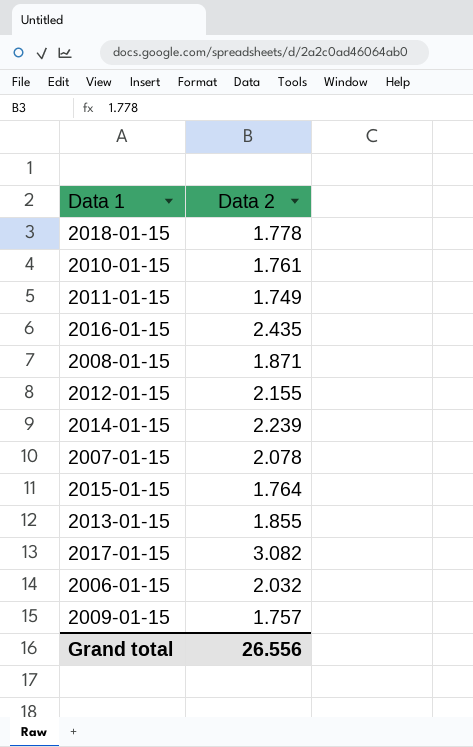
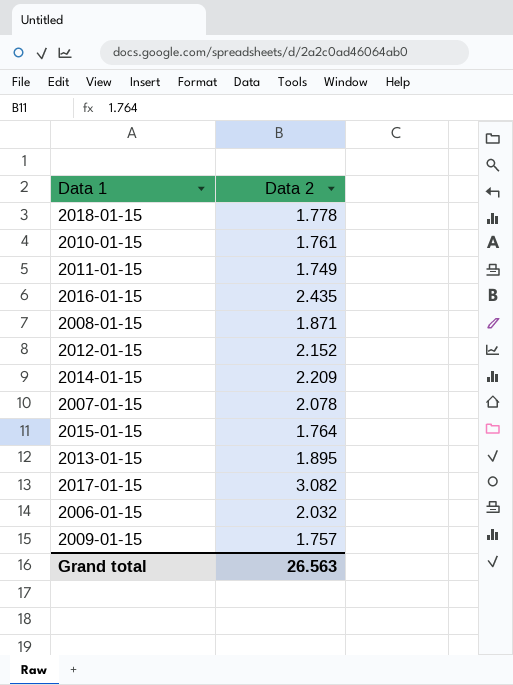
2012-01-15 | Data 2: 2.155 -> 2.152
2014-01-15 | Data 2: 2.239 -> 2.209
2013-01-15 | Data 2: 1.855 -> 1.895
Grand total | Data 2: 26.556 -> 26.563

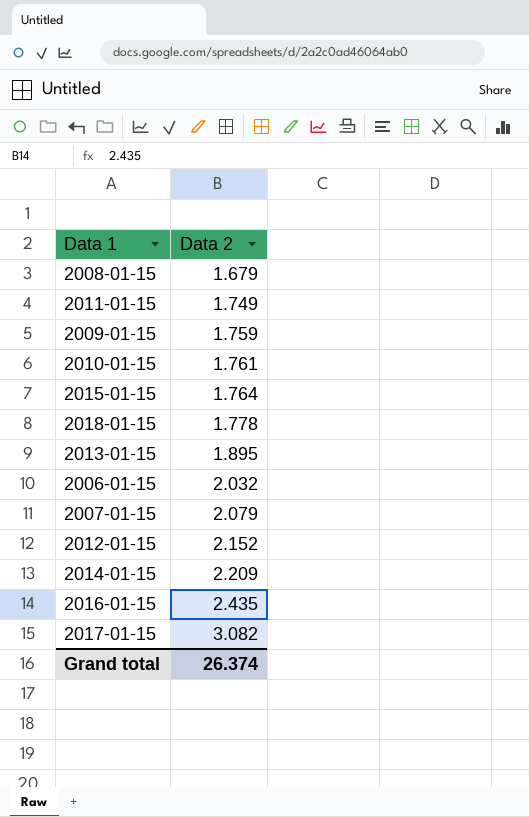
row order: none -> Data 2 ascending
2008-01-15 | Data 2: 1.871 -> 1.679
2009-01-15 | Data 2: 1.757 -> 1.759
2007-01-15 | Data 2: 2.078 -> 2.079
Grand total | Data 2: 26.563 -> 26.374

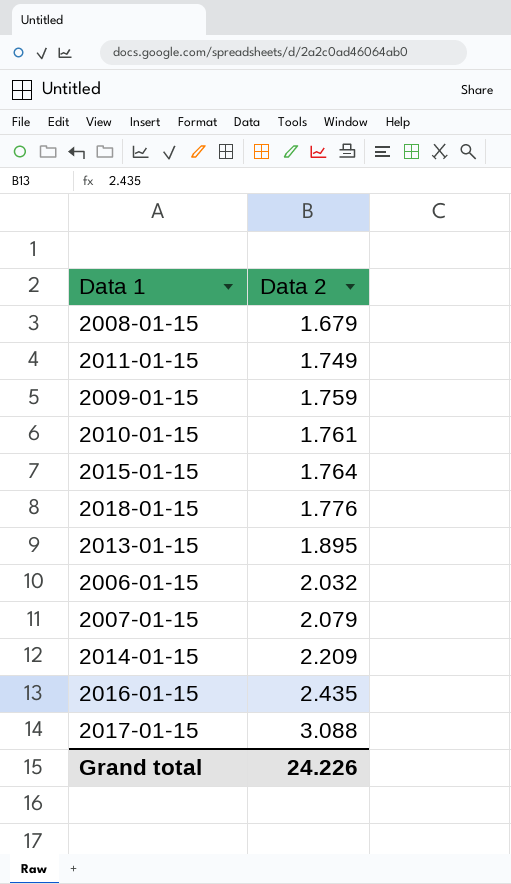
row 2012-01-15: 2.152 -> none
2018-01-15 | Data 2: 1.778 -> 1.776
2017-01-15 | Data 2: 3.082 -> 3.088
Grand total | Data 2: 26.374 -> 24.226

